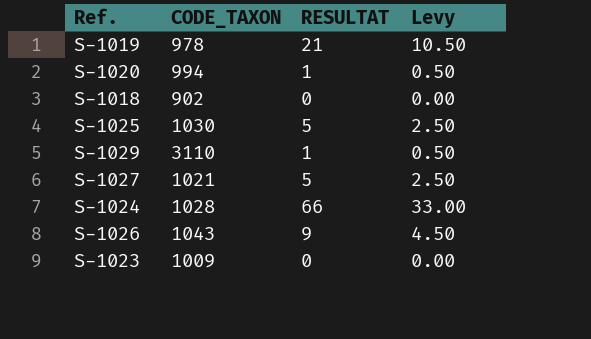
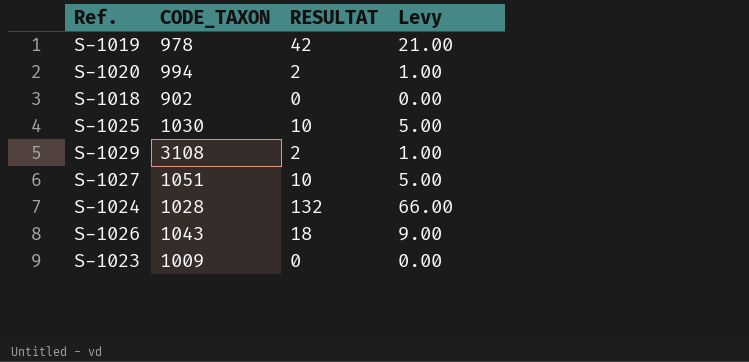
S-1019 | RESULTAT: 21 -> 42
S-1019 | Levy: 10.50 -> 21.00
S-1020 | RESULTAT: 1 -> 2
S-1020 | Levy: 0.50 -> 1.00
S-1025 | RESULTAT: 5 -> 10
S-1025 | Levy: 2.50 -> 5.00
S-1029 | CODE_TAXON: 3110 -> 3108
S-1029 | RESULTAT: 1 -> 2
S-1029 | Levy: 0.50 -> 1.00
S-1027 | CODE_TAXON: 1021 -> 1051
S-1027 | RESULTAT: 5 -> 10
S-1027 | Levy: 2.50 -> 5.00
S-1024 | RESULTAT: 66 -> 132
S-1024 | Levy: 33.00 -> 66.00
S-1026 | RESULTAT: 9 -> 18
S-1026 | Levy: 4.50 -> 9.00

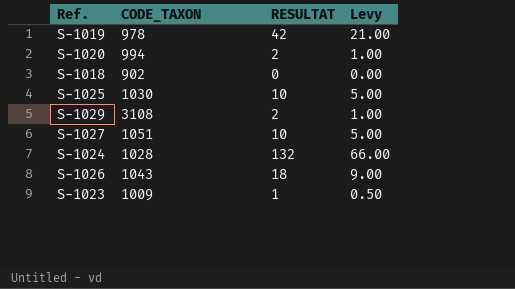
S-1023 | RESULTAT: 0 -> 1
S-1023 | Levy: 0.00 -> 0.50

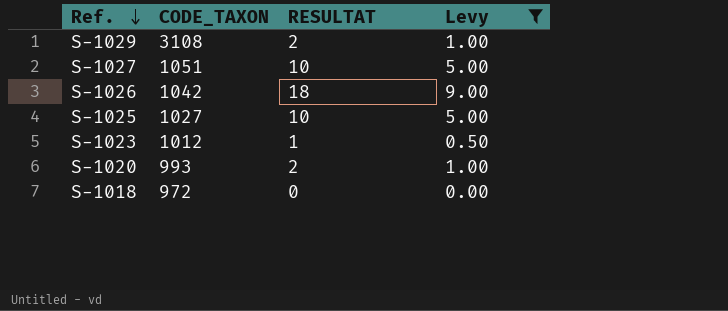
filter: none -> Levy <= 9.00
row order: none -> Ref. descending
S-1026 | CODE_TAXON: 1043 -> 1042
S-1025 | CODE_TAXON: 1030 -> 1027
S-1023 | CODE_TAXON: 1009 -> 1012
S-1020 | CODE_TAXON: 994 -> 993
S-1018 | CODE_TAXON: 902 -> 972

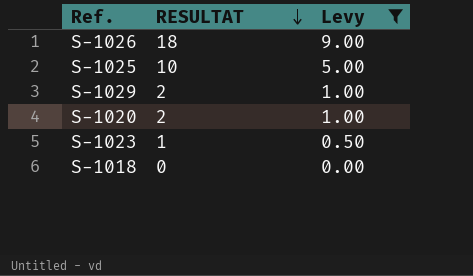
row order: Ref. descending -> RESULTAT descending
column CODE_TAXON | position: 2 -> none
row S-1027: 1051 | 10 | 5.00 -> none

